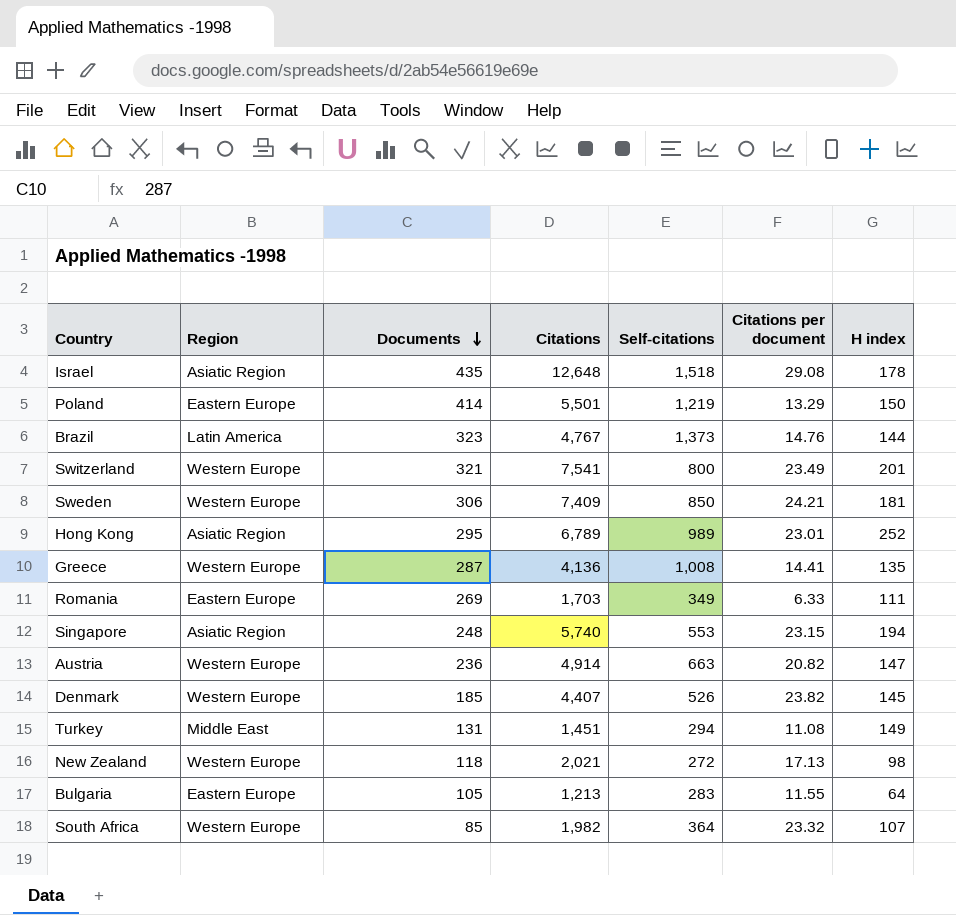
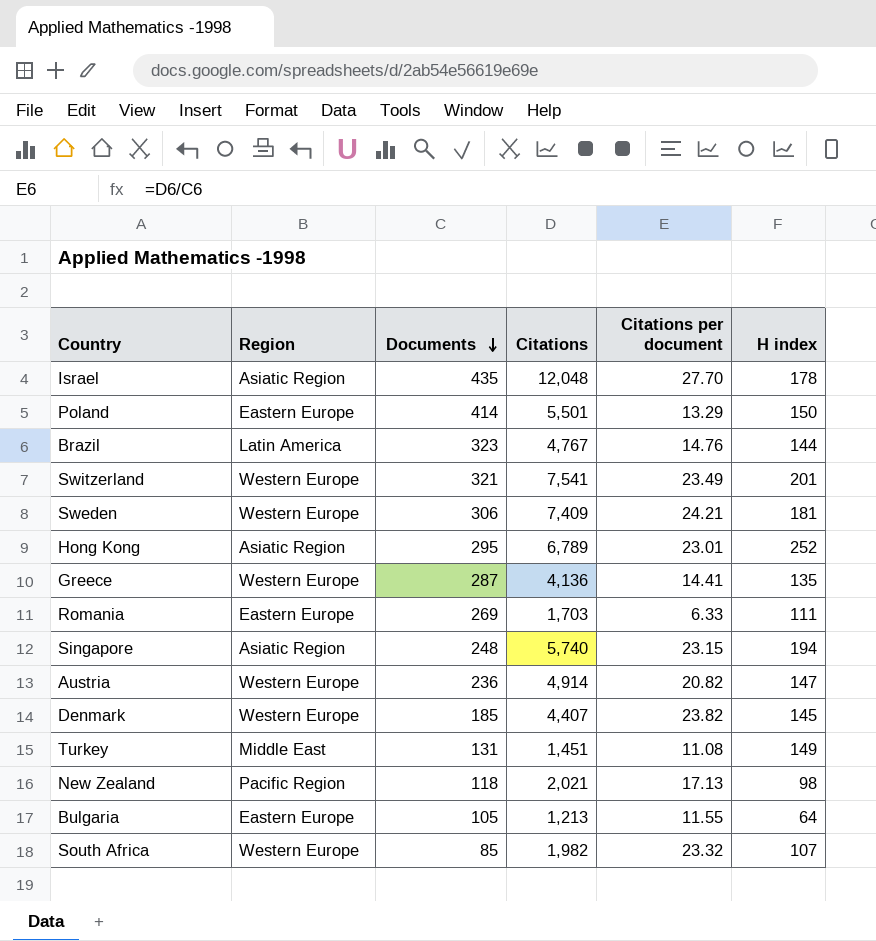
column Self-citations | position: 5 -> none
Israel | Citations: 12,648 -> 12,048
Israel | Citations per document: 29.08 -> 27.70
New Zealand | Region: Western Europe -> Pacific Region

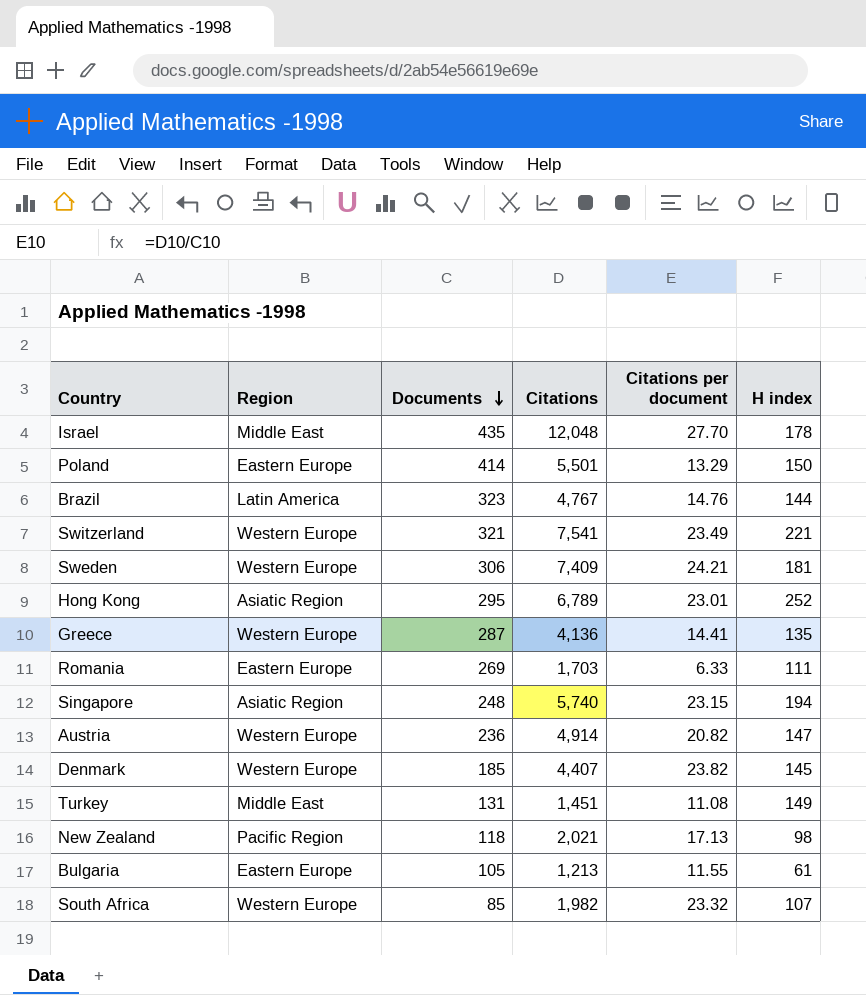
Israel | Region: Asiatic Region -> Middle East
Switzerland | H index: 201 -> 221
Bulgaria | H index: 64 -> 61

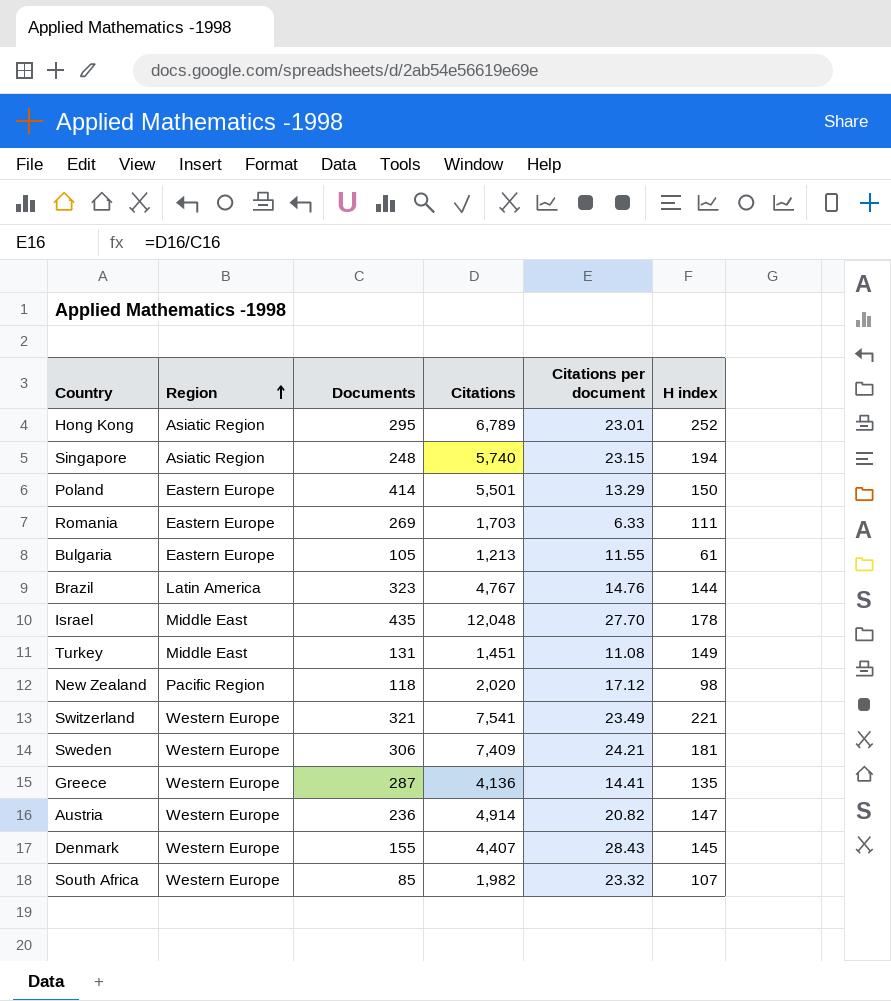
row order: Documents descending -> Region ascending
New Zealand | Citations: 2,021 -> 2,020
New Zealand | Citations per document: 17.13 -> 17.12
Denmark | Documents: 185 -> 155
Denmark | Citations per document: 23.82 -> 28.43

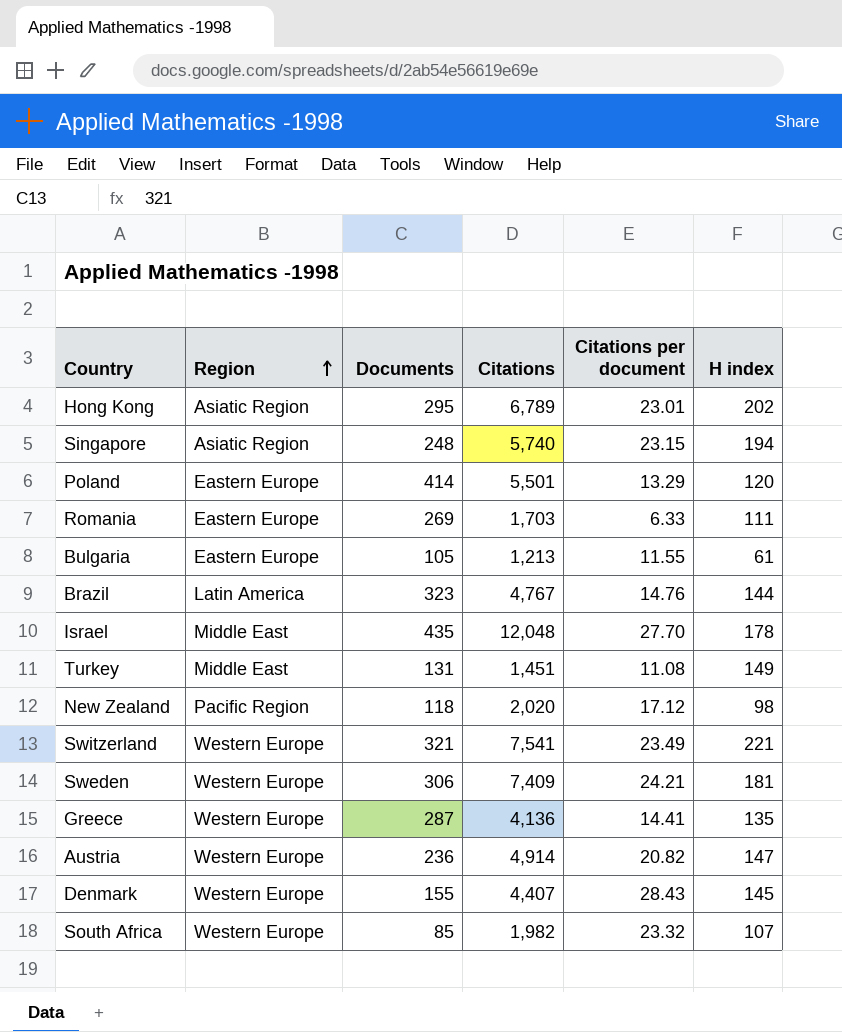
Hong Kong | H index: 252 -> 202
Poland | H index: 150 -> 120

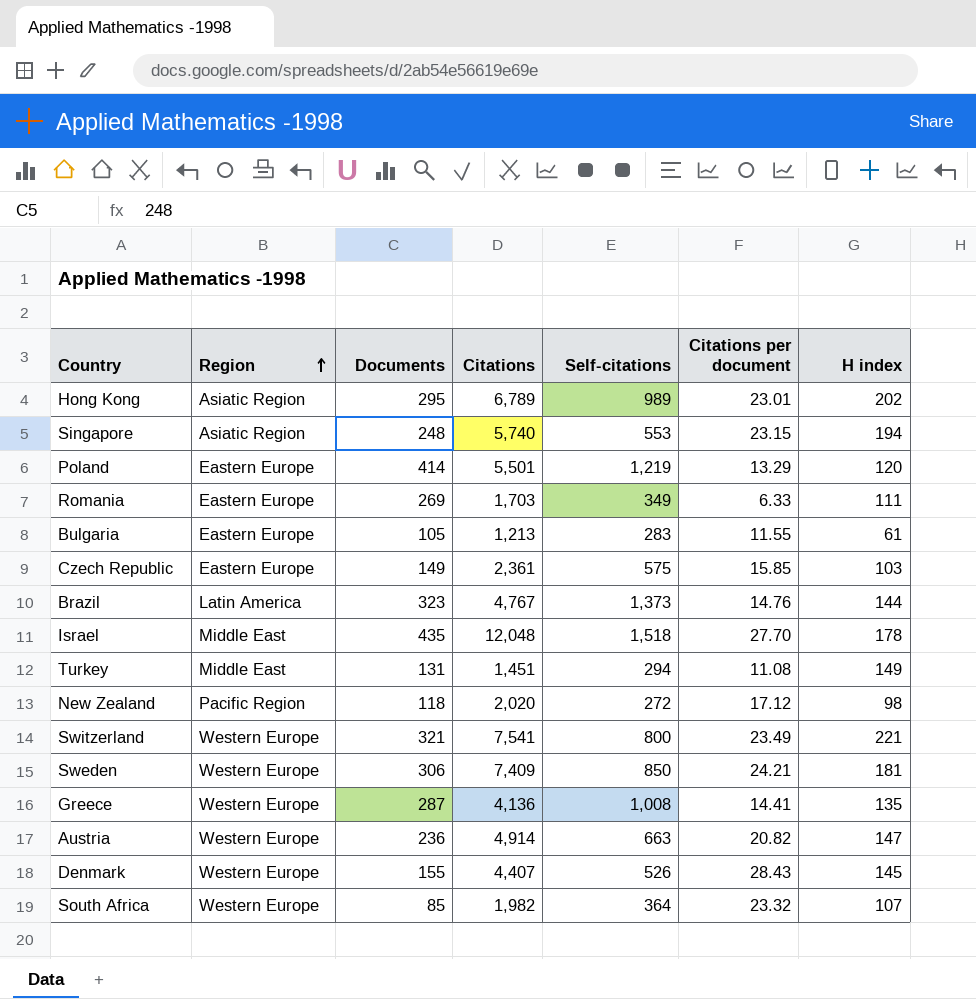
column Self-citations | position: none -> 5
row Czech Republic: none -> Eastern Europe | 149 | 2,361 | 575 | 15.85 | 103

